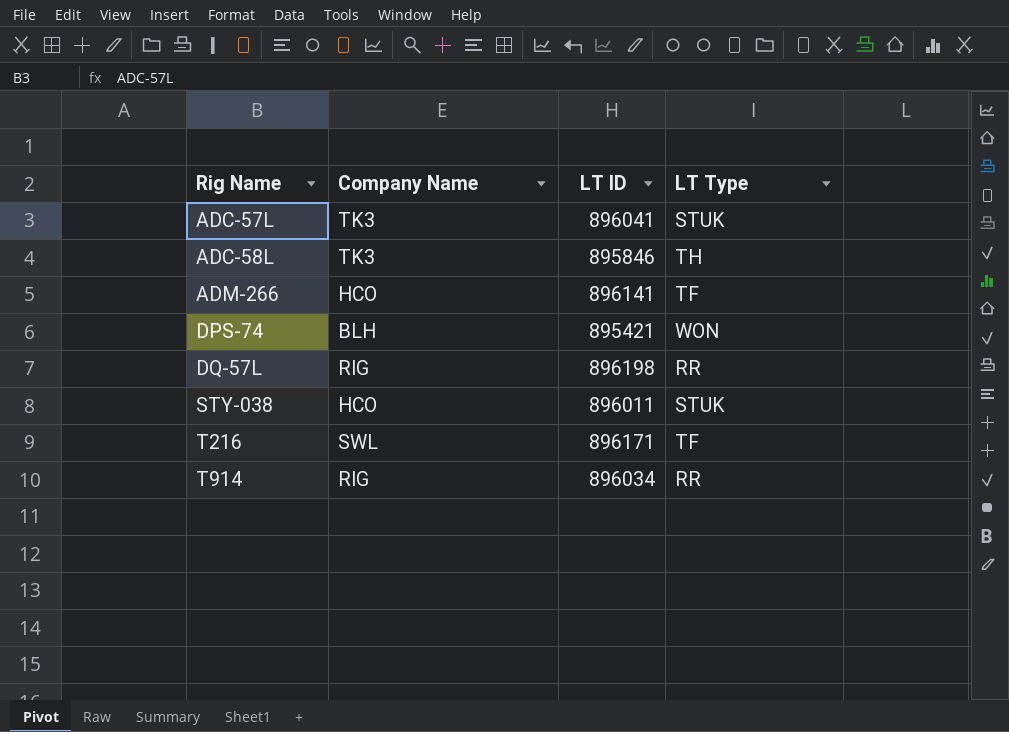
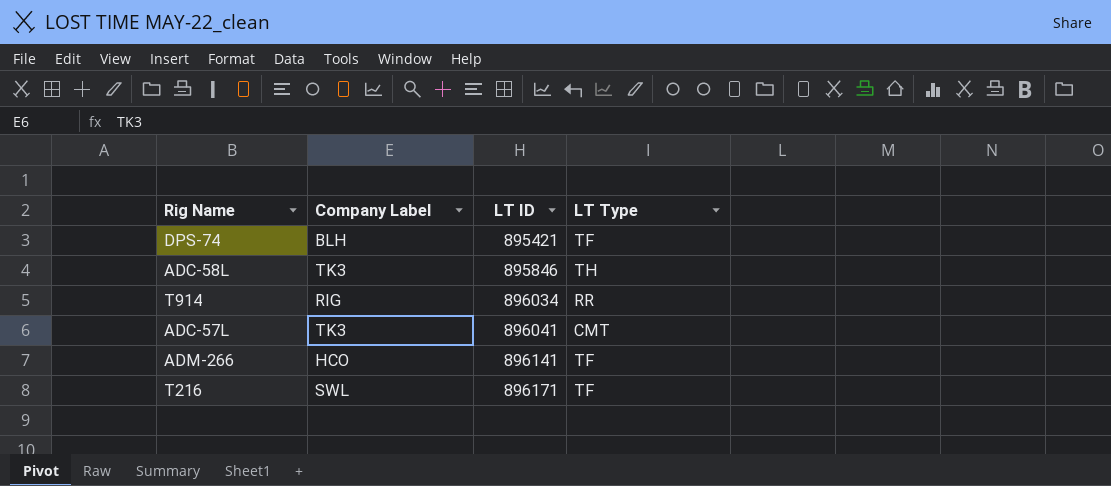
row order: Rig Name ascending -> LT ID ascending
column name: Company Name -> Company Label
row DQ-57L: RIG | 896198 | RR -> none
row STY-038: HCO | 896011 | STUK -> none
DPS-74 | LT Type: WON -> TF
ADC-57L | LT Type: STUK -> CMT

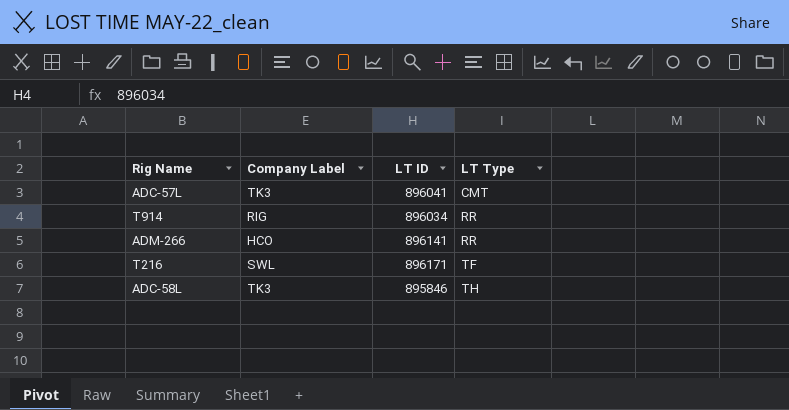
row order: LT ID ascending -> LT Type ascending
row DPS-74: BLH | 895421 | TF -> none
ADM-266 | LT Type: TF -> RR

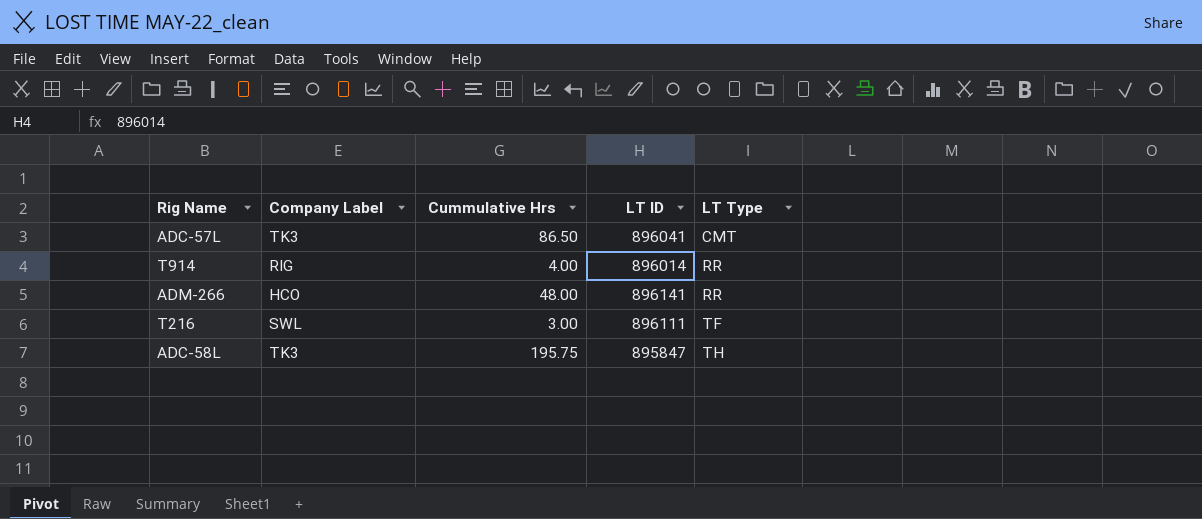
column Cummulative Hrs | position: none -> 3
T914 | LT ID: 896034 -> 896014
T216 | LT ID: 896171 -> 896111
ADC-58L | LT ID: 895846 -> 895847

